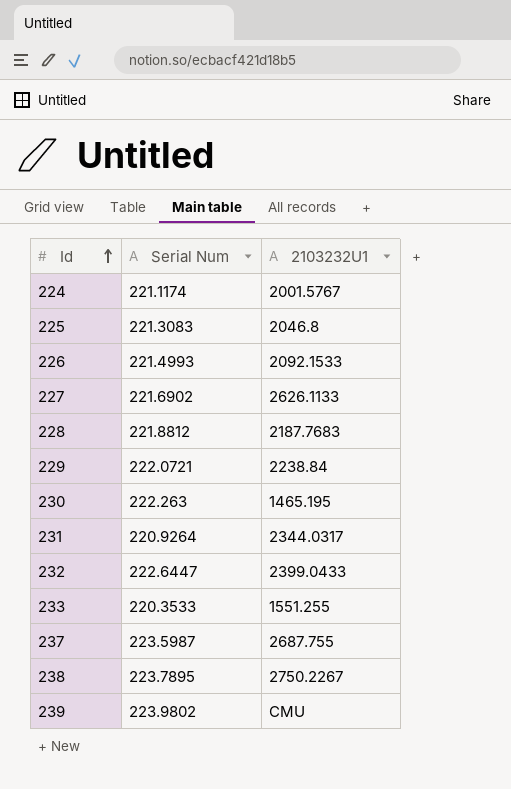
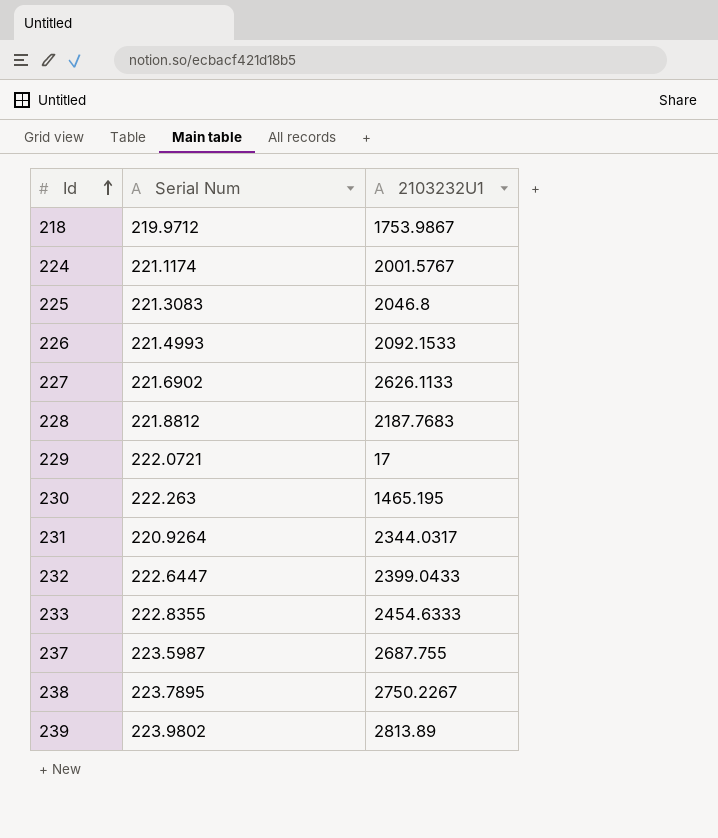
row 218: none -> 219.9712 | 1753.9867
229 | 2103232U1: 2238.84 -> 17
233 | Serial Num: 220.3533 -> 222.8355
233 | 2103232U1: 1551.255 -> 2454.6333
239 | 2103232U1: CMU -> 2813.89

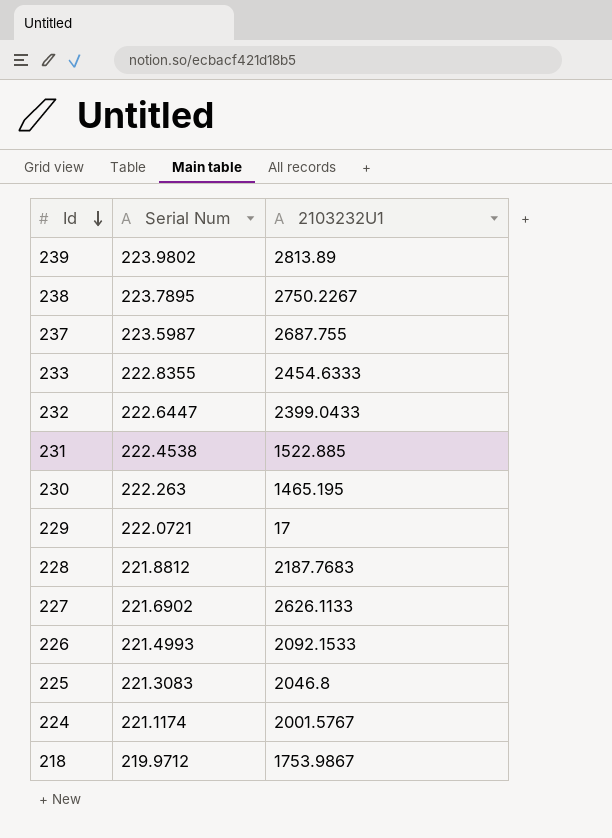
row order: Id ascending -> Id descending
231 | Serial Num: 220.9264 -> 222.4538
231 | 2103232U1: 2344.0317 -> 1522.885

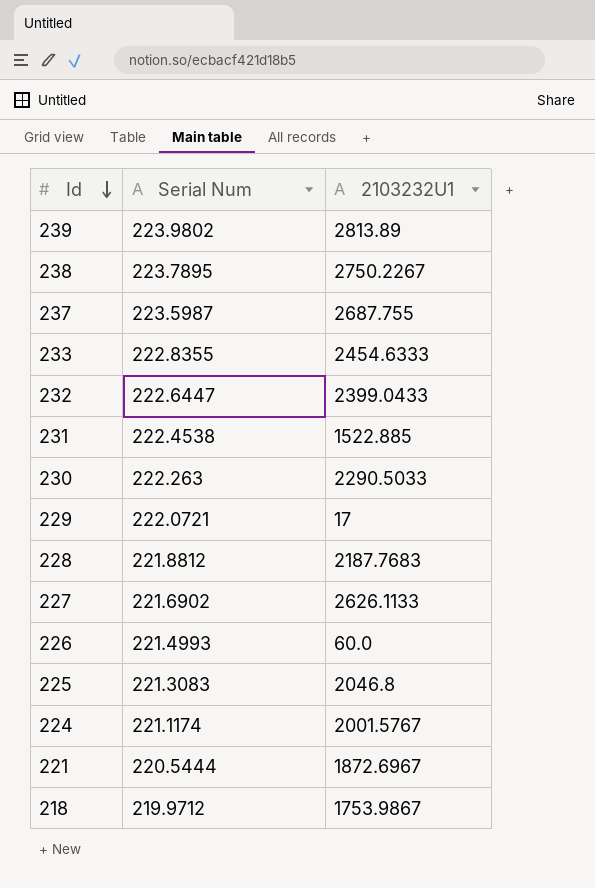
230 | 2103232U1: 1465.195 -> 2290.5033
226 | 2103232U1: 2092.1533 -> 60.0
row 221: none -> 220.5444 | 1872.6967

